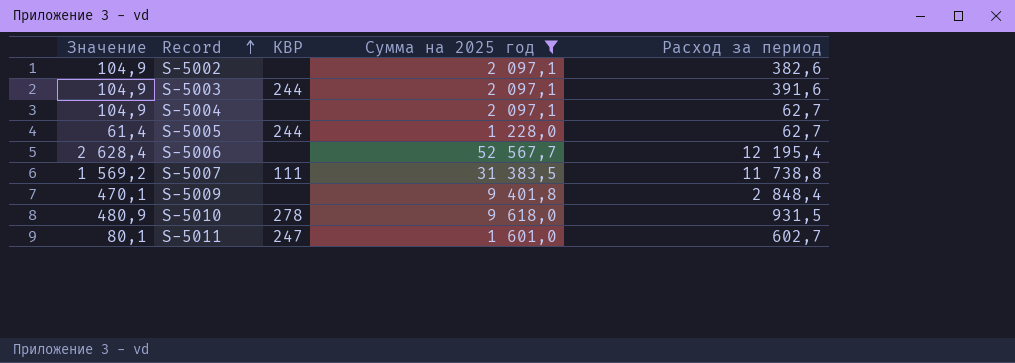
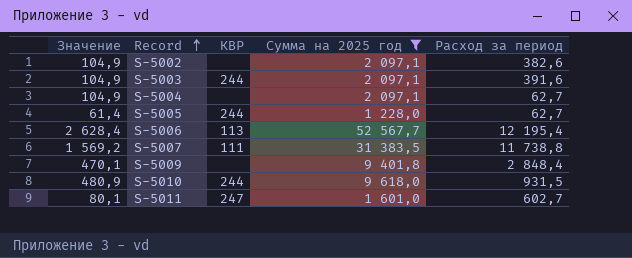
S-5006 | КВР: none -> 113
S-5010 | КВР: 278 -> 244

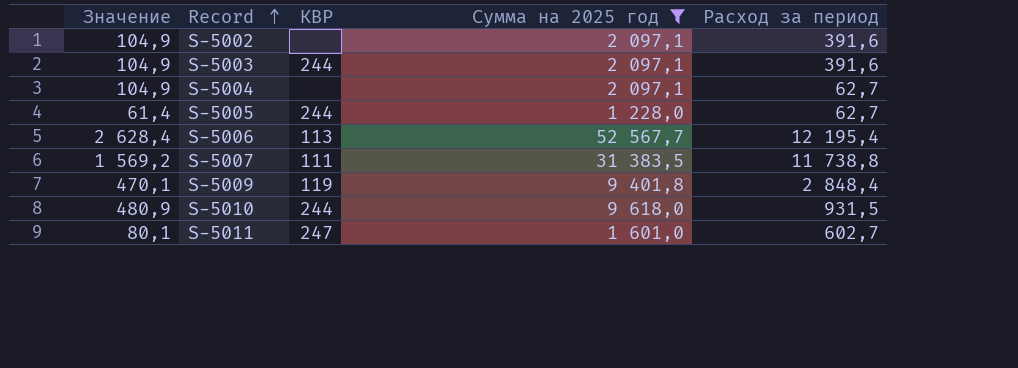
S-5002 | Расход за период: 382,6 -> 391,6
S-5009 | КВР: none -> 119

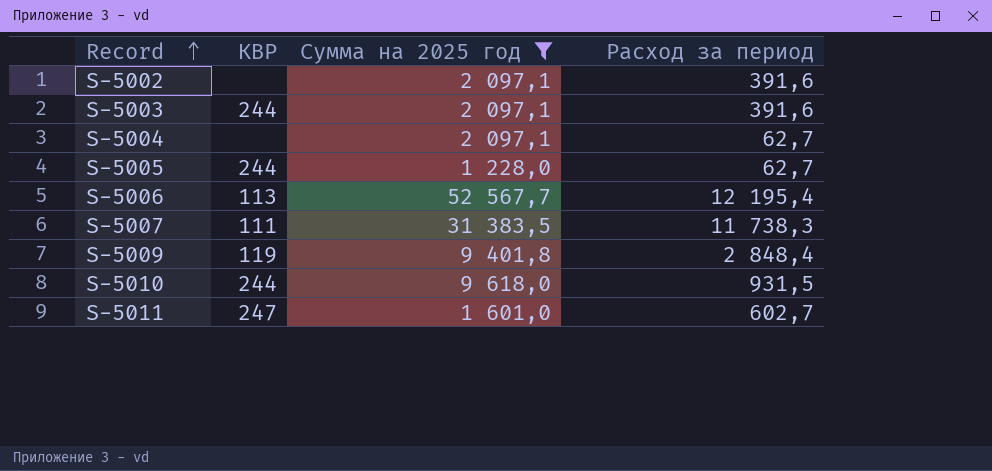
column Значение | formula: [Сумма на 2025 год] * 0,05 -> none
S-5007 | Расход за период: 11 738,8 -> 11 738,3

